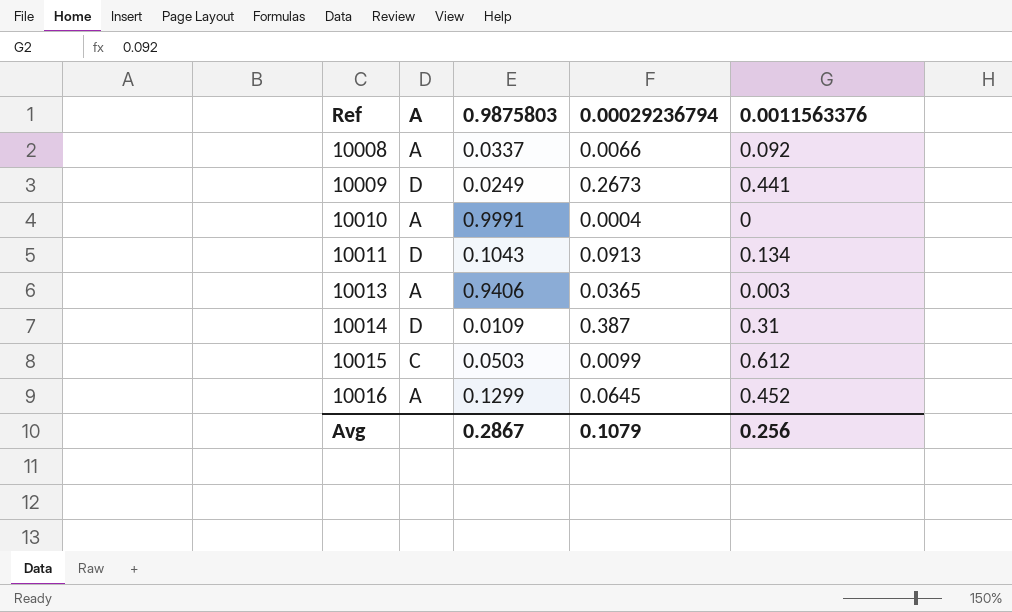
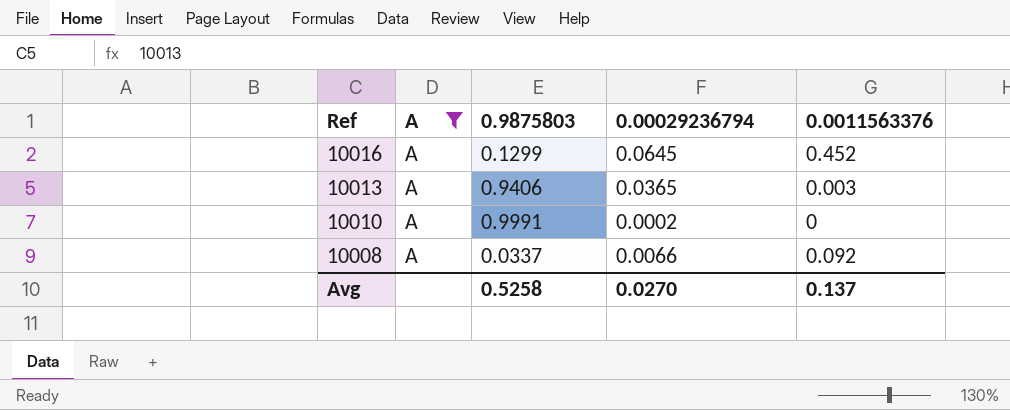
filter: none -> A = A
row order: Ref ascending -> Ref descending
10010 | 0.00029236794: 0.0004 -> 0.0002
Avg | 0.9875803: 0.2867 -> 0.5258
Avg | 0.00029236794: 0.1079 -> 0.0270
Avg | 0.0011563376: 0.256 -> 0.137

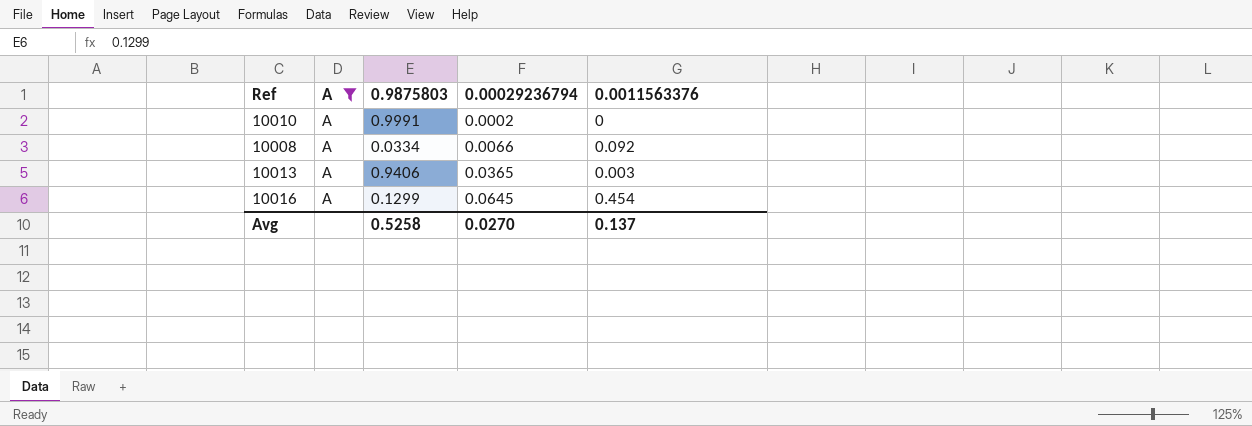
row order: Ref descending -> 0.00029236794 ascending
10008 | 0.9875803: 0.0337 -> 0.0334
10016 | 0.0011563376: 0.452 -> 0.454

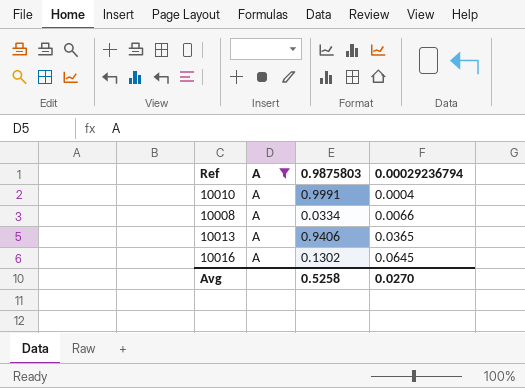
column 0.0011563376 | position: 5 -> none
10010 | 0.00029236794: 0.0002 -> 0.0004
10016 | 0.9875803: 0.1299 -> 0.1302

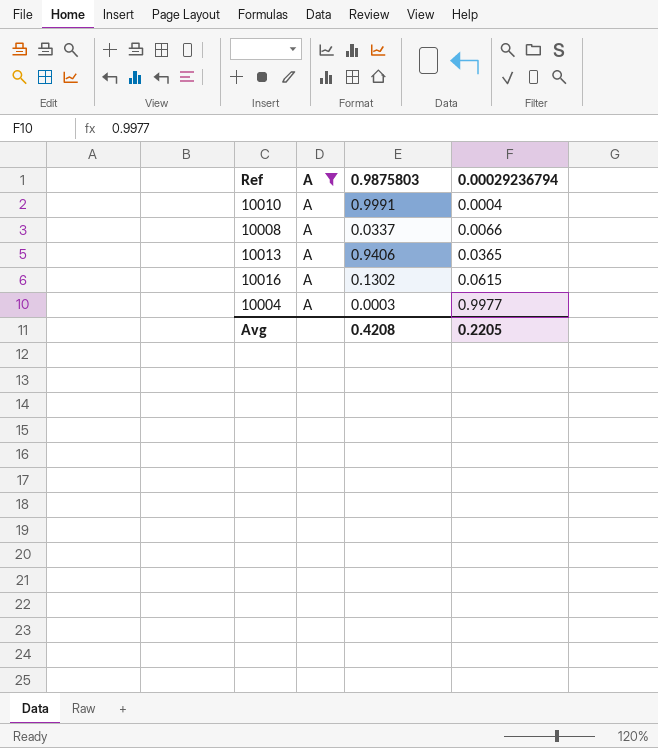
10008 | 0.9875803: 0.0334 -> 0.0337
10016 | 0.00029236794: 0.0645 -> 0.0615
row 10004: none -> A | 0.0003 | 0.9977
Avg | 0.9875803: 0.5258 -> 0.4208
Avg | 0.00029236794: 0.0270 -> 0.2205

